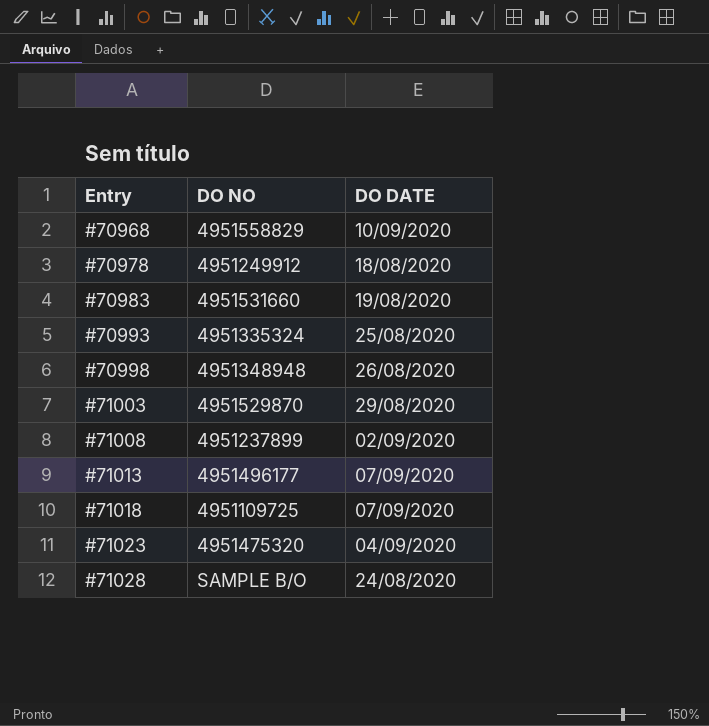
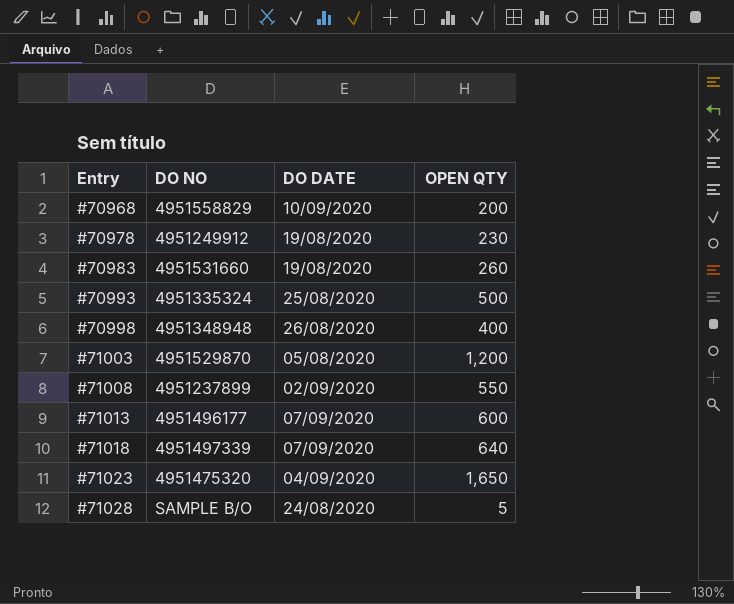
column OPEN QTY | position: none -> 4
#70978 | DO DATE: 18/08/2020 -> 19/08/2020
#71003 | DO DATE: 29/08/2020 -> 05/08/2020
#71018 | DO NO: 4951109725 -> 4951497339

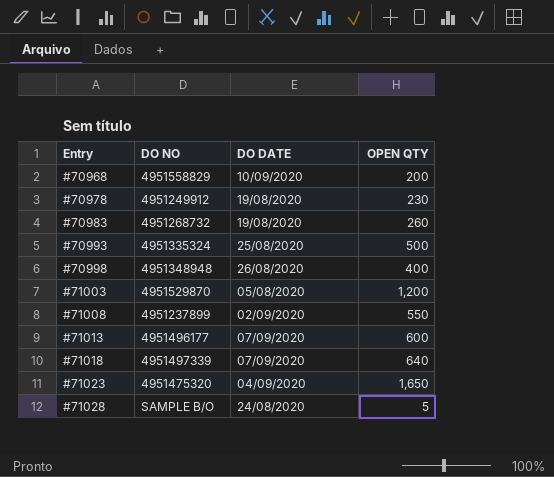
#70983 | DO NO: 4951531660 -> 4951268732

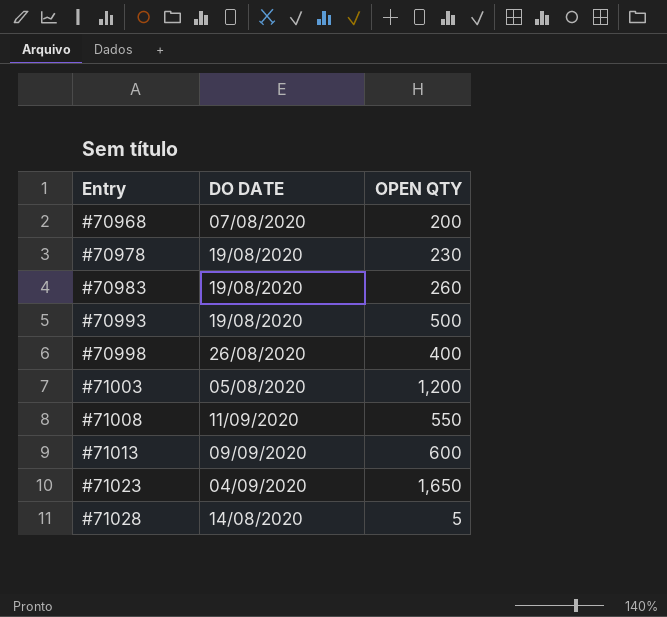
column DO NO | position: 2 -> none
row #71018: 4951497339 | 07/09/2020 | 640 -> none
#70968 | DO DATE: 10/09/2020 -> 07/08/2020
#70993 | DO DATE: 25/08/2020 -> 19/08/2020
#71008 | DO DATE: 02/09/2020 -> 11/09/2020
#71013 | DO DATE: 07/09/2020 -> 09/09/2020
#71028 | DO DATE: 24/08/2020 -> 14/08/2020

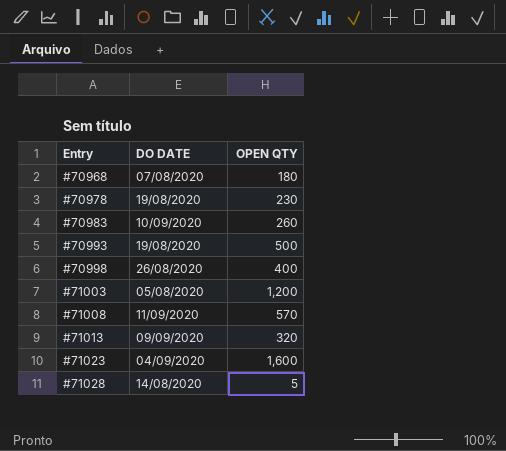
#70968 | OPEN QTY: 200 -> 180
#70983 | DO DATE: 19/08/2020 -> 10/09/2020
#71008 | OPEN QTY: 550 -> 570
#71013 | OPEN QTY: 600 -> 320
#71023 | OPEN QTY: 1,650 -> 1,600

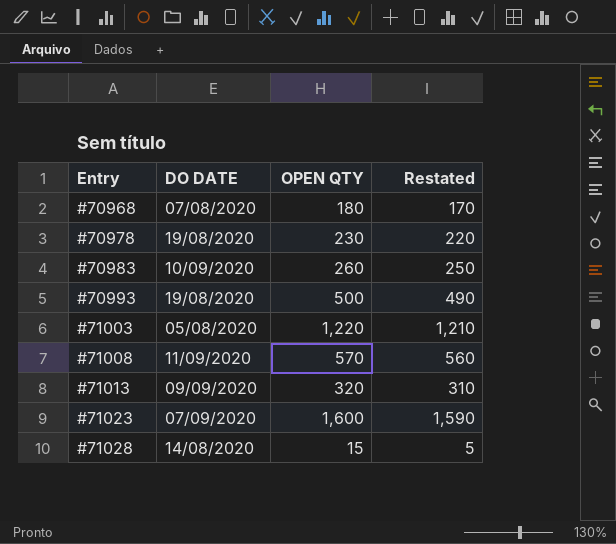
column Restated | formula: none -> [OPEN QTY] - 10
row #70998: 26/08/2020 | 400 -> none
#71003 | OPEN QTY: 1,200 -> 1,220
#71023 | DO DATE: 04/09/2020 -> 07/09/2020
#71028 | OPEN QTY: 5 -> 15

